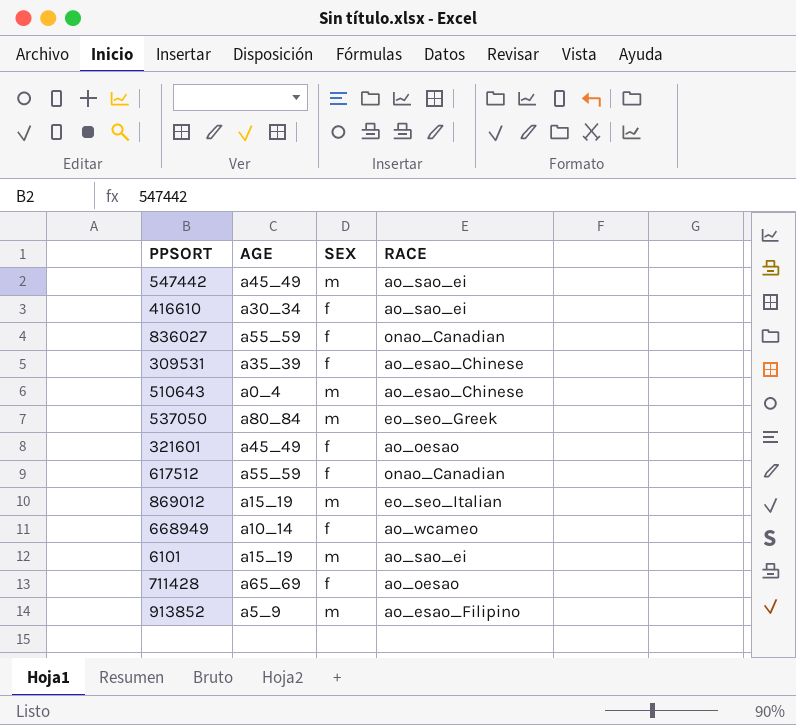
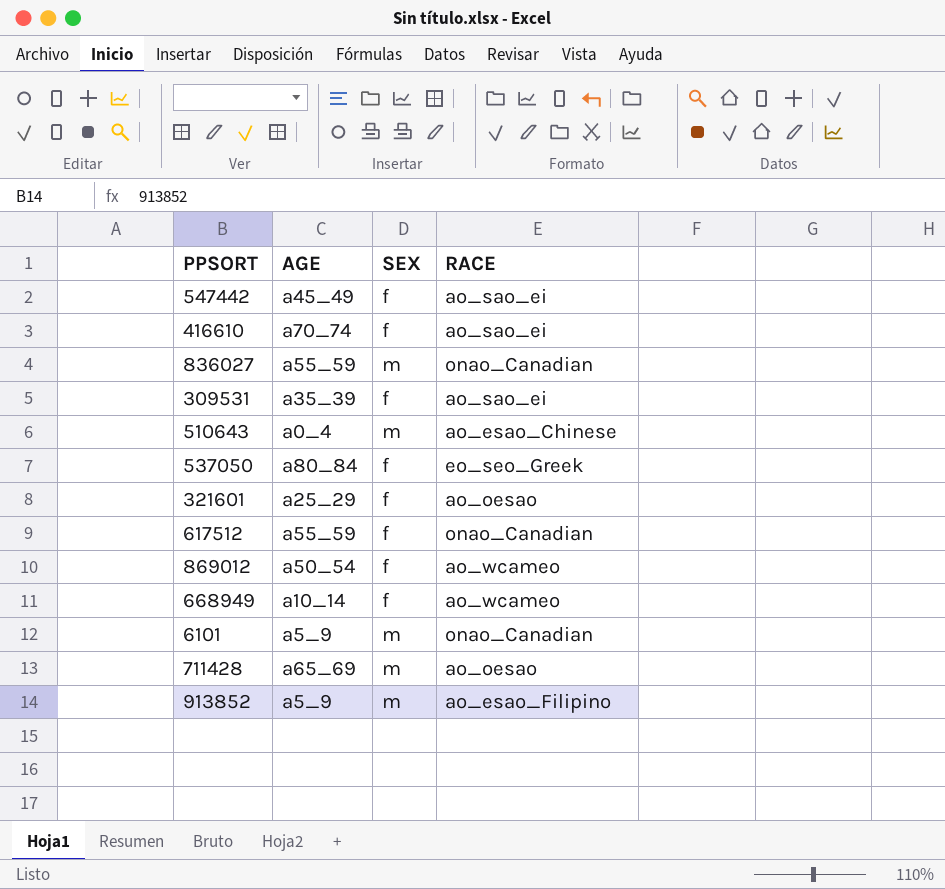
547442 | SEX: m -> f
416610 | AGE: a30_34 -> a70_74
836027 | SEX: f -> m
309531 | RACE: ao_esao_Chinese -> ao_sao_ei
537050 | SEX: m -> f
321601 | AGE: a45_49 -> a25_29
869012 | AGE: a15_19 -> a50_54
869012 | SEX: m -> f
869012 | RACE: eo_seo_Italian -> ao_wcameo
6101 | AGE: a15_19 -> a5_9
6101 | RACE: ao_sao_ei -> onao_Canadian
711428 | SEX: f -> m

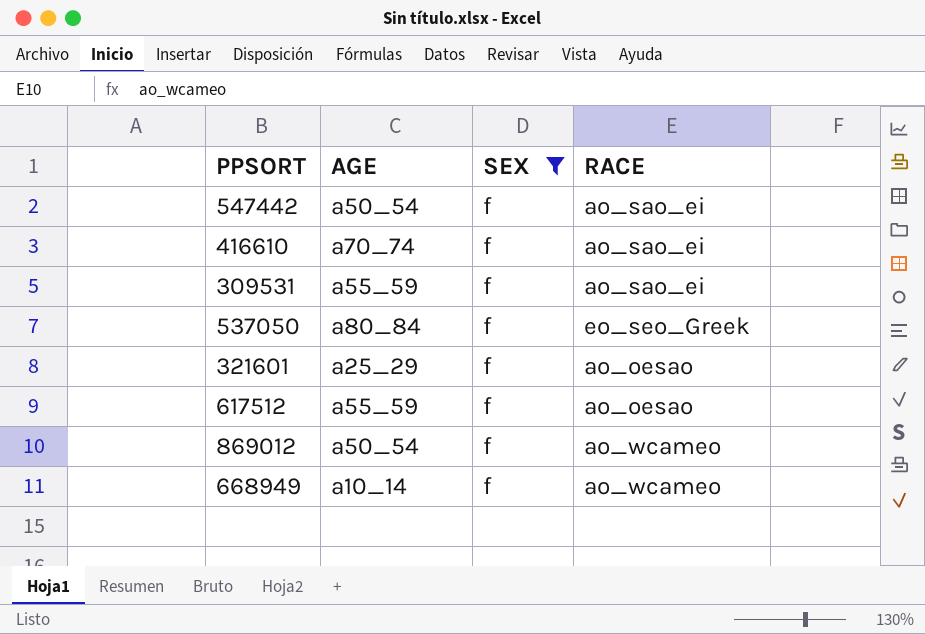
filter: none -> SEX = f
547442 | AGE: a45_49 -> a50_54
309531 | AGE: a35_39 -> a55_59
617512 | RACE: onao_Canadian -> ao_oesao

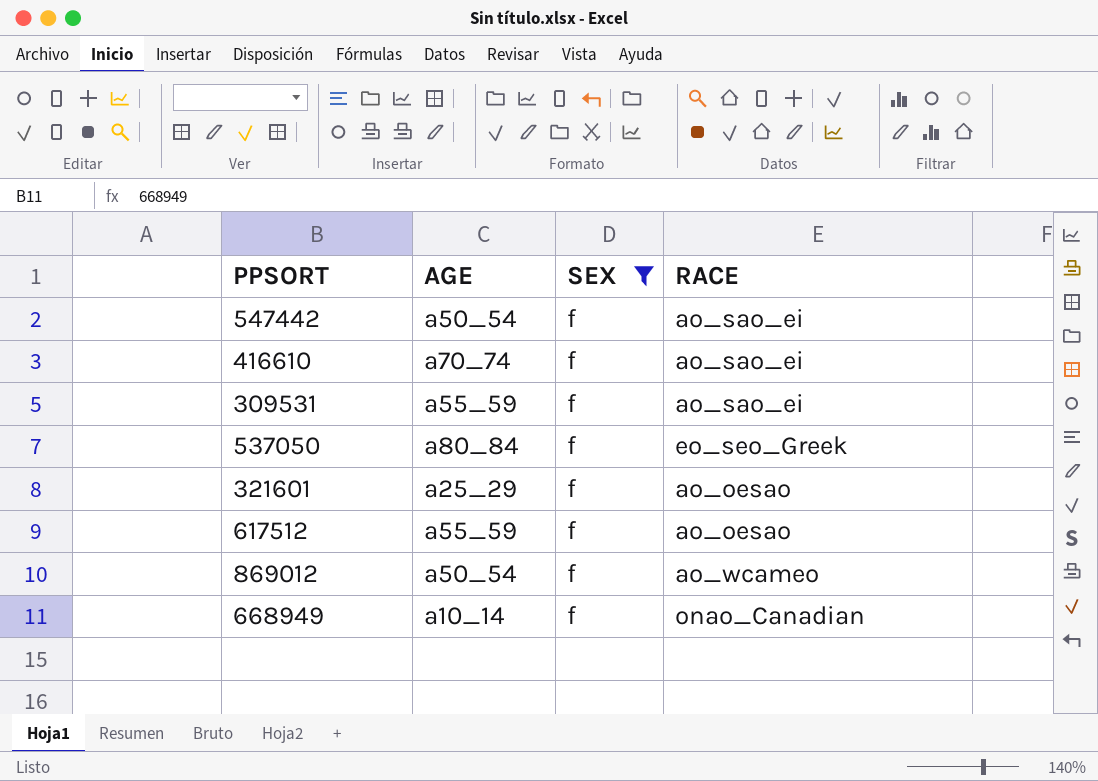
668949 | RACE: ao_wcameo -> onao_Canadian

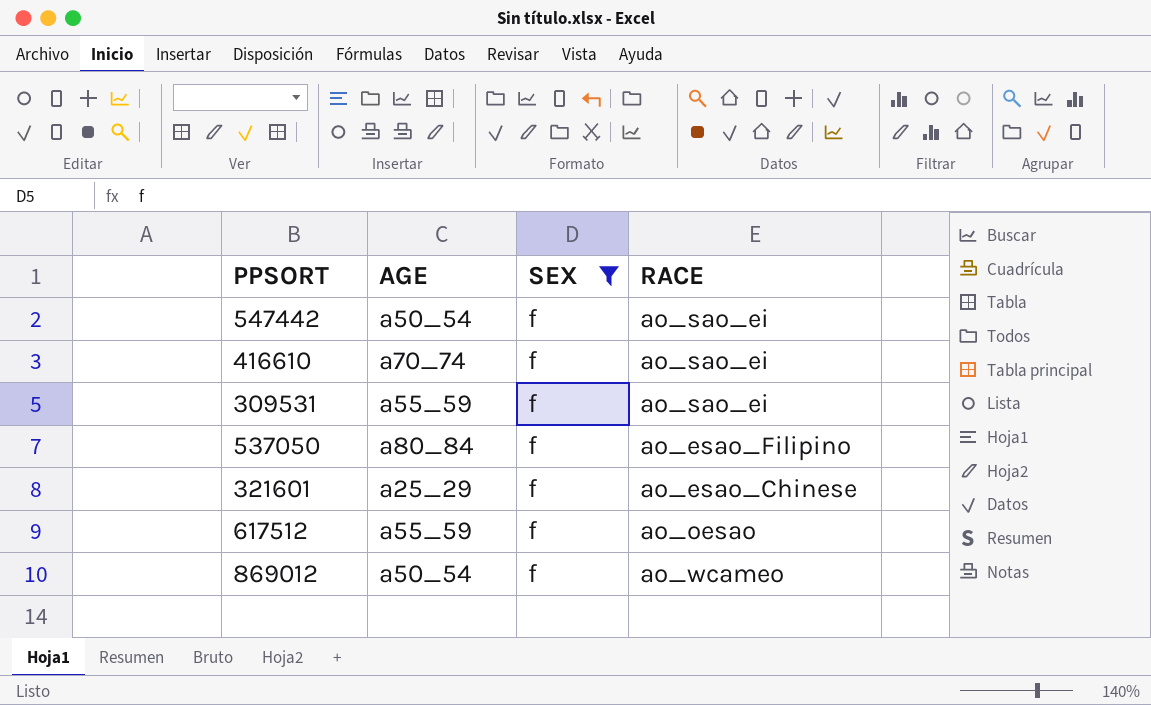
row 668949: a10_14 | f | onao_Canadian -> none
537050 | RACE: eo_seo_Greek -> ao_esao_Filipino
321601 | RACE: ao_oesao -> ao_esao_Chinese

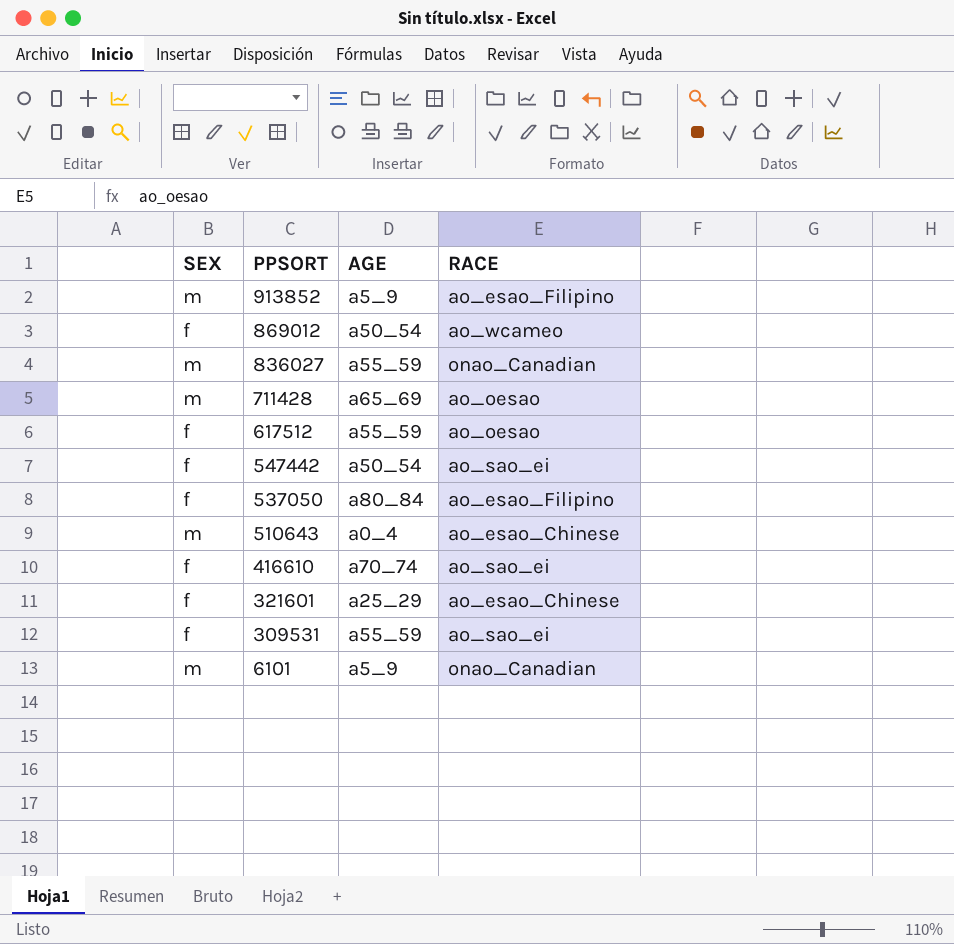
filter: SEX = f -> none
row order: none -> PPSORT descending
column SEX | position: 3 -> 1

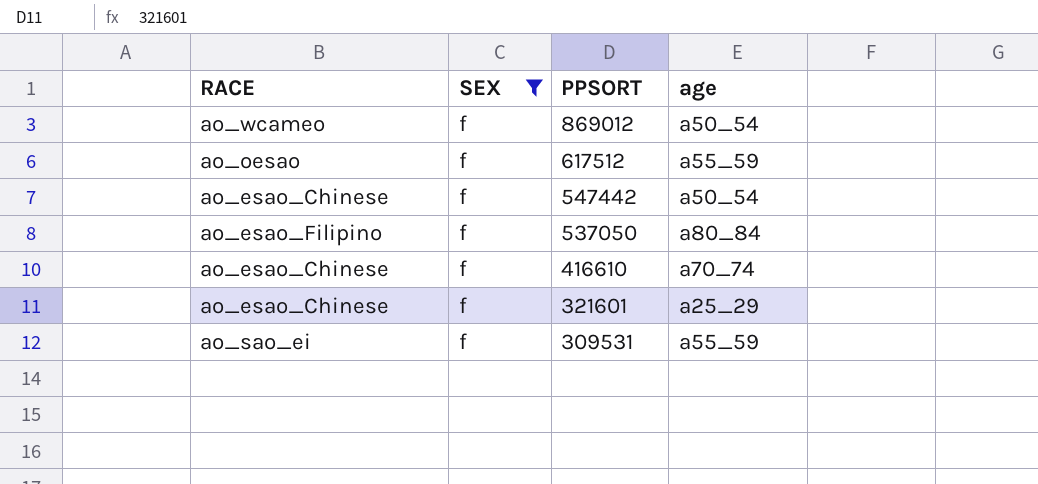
filter: none -> SEX = f
column RACE | position: 4 -> 1
column name: AGE -> age
547442 | RACE: ao_sao_ei -> ao_esao_Chinese
416610 | RACE: ao_sao_ei -> ao_esao_Chinese

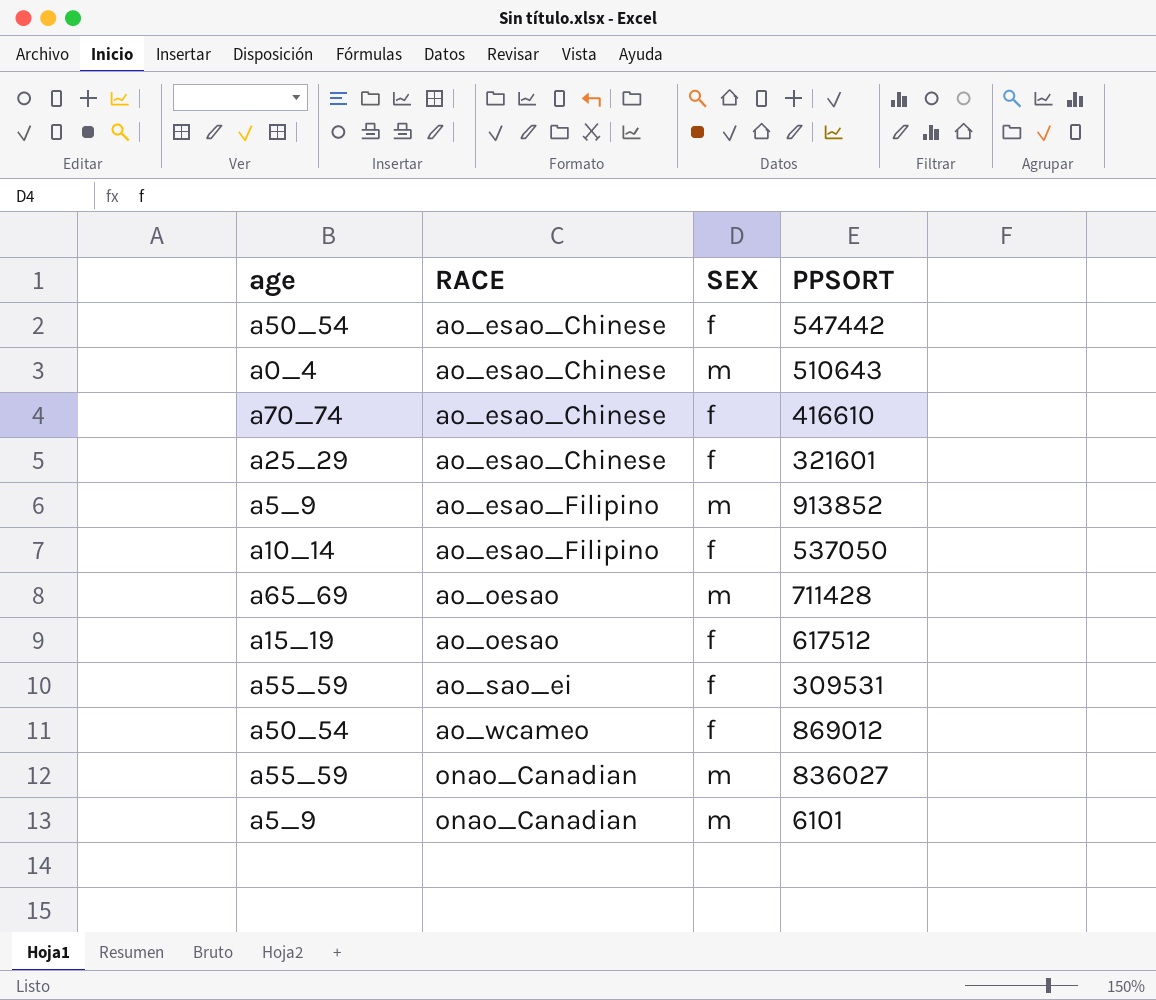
filter: SEX = f -> none
row order: PPSORT descending -> RACE ascending
column age | position: 4 -> 1
537050 | age: a80_84 -> a10_14
617512 | age: a55_59 -> a15_19

